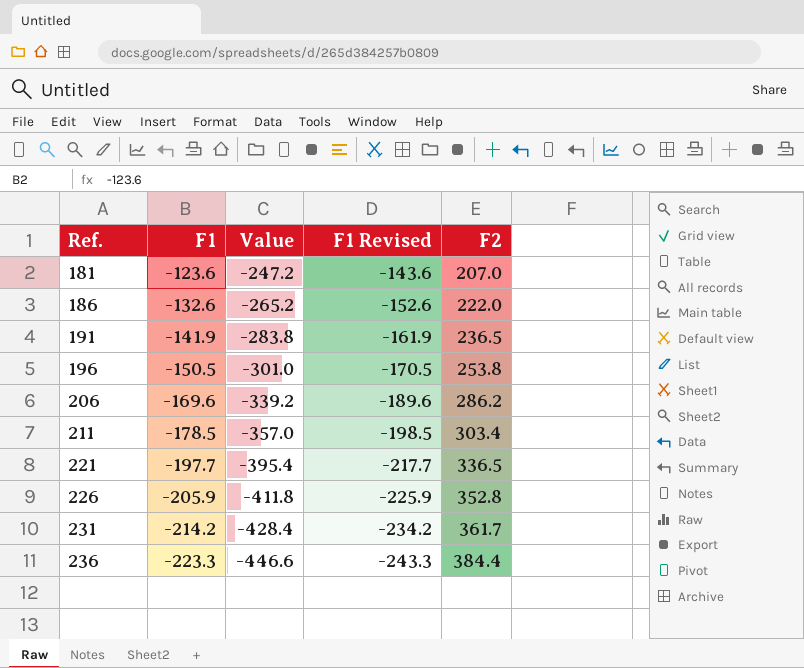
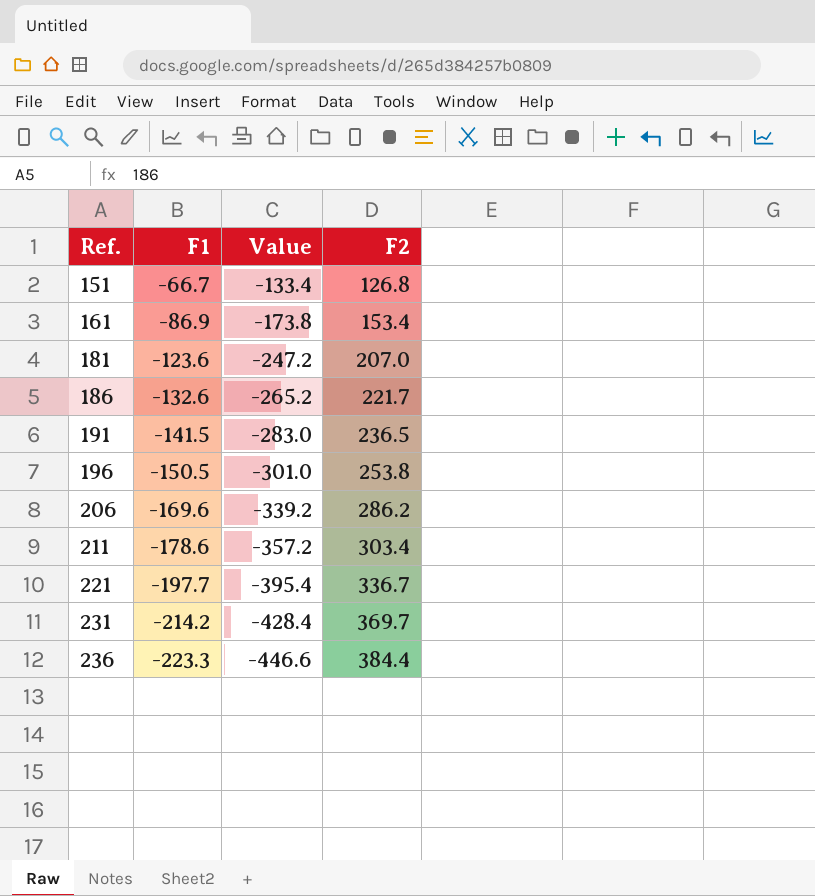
column F1 Revised | formula: [F1] - 20 -> none
row 226: -205.9 | -411.8 | -225.9 | 352.8 -> none
row 151: none -> -66.7 | -133.4 | 126.8
row 161: none -> -86.9 | -173.8 | 153.4
186 | F2: 222.0 -> 221.7
191 | F1: -141.9 -> -141.5
191 | Value: -283.8 -> -283.0
211 | F1: -178.5 -> -178.6
211 | Value: -357.0 -> -357.2
221 | F2: 336.5 -> 336.7
231 | F2: 361.7 -> 369.7

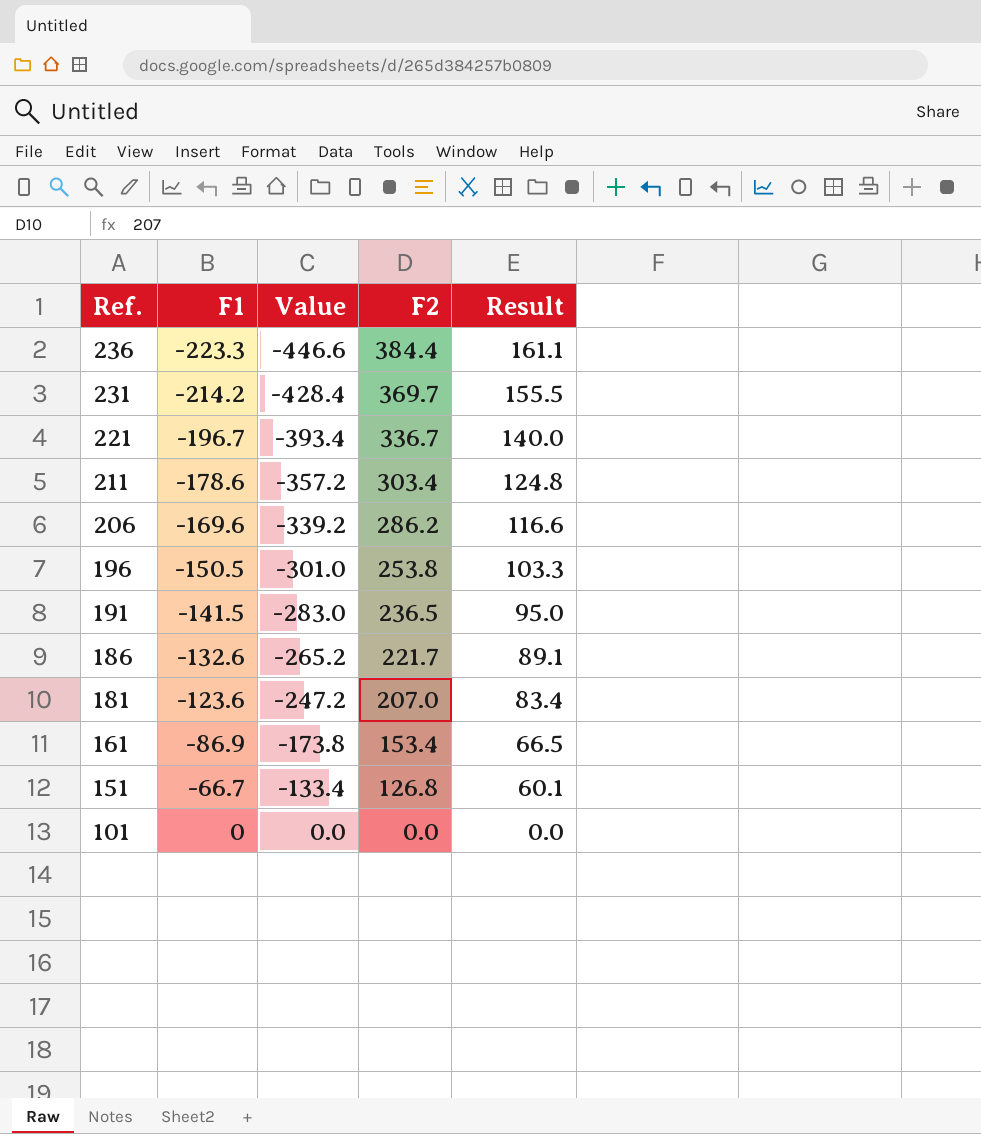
row order: Ref. ascending -> Ref. descending
column Result | formula: none -> [F1] + [F2]
221 | F1: -197.7 -> -196.7
221 | Value: -395.4 -> -393.4
row 101: none -> 0 | 0.0 | 0.0 | 0.0

